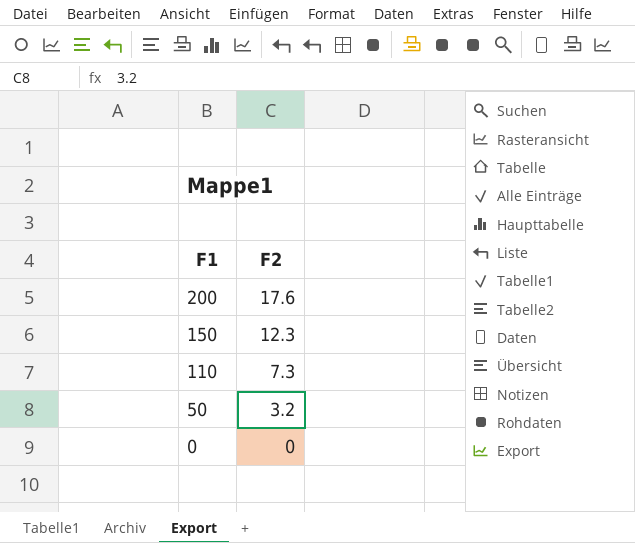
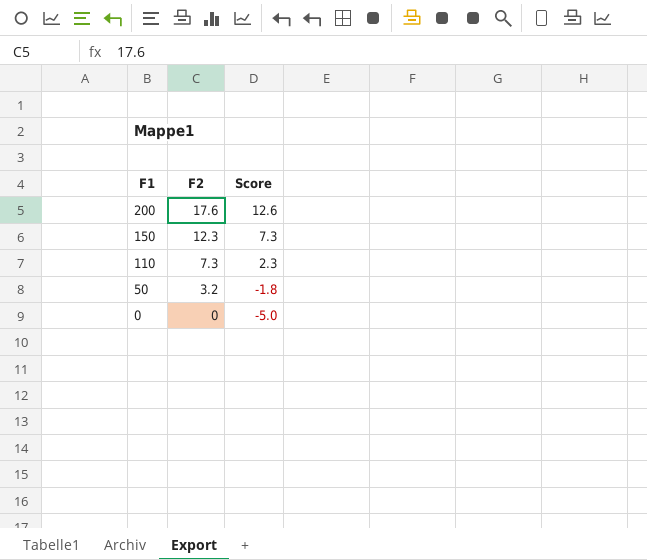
column Score | formula: none -> [F2] - 5

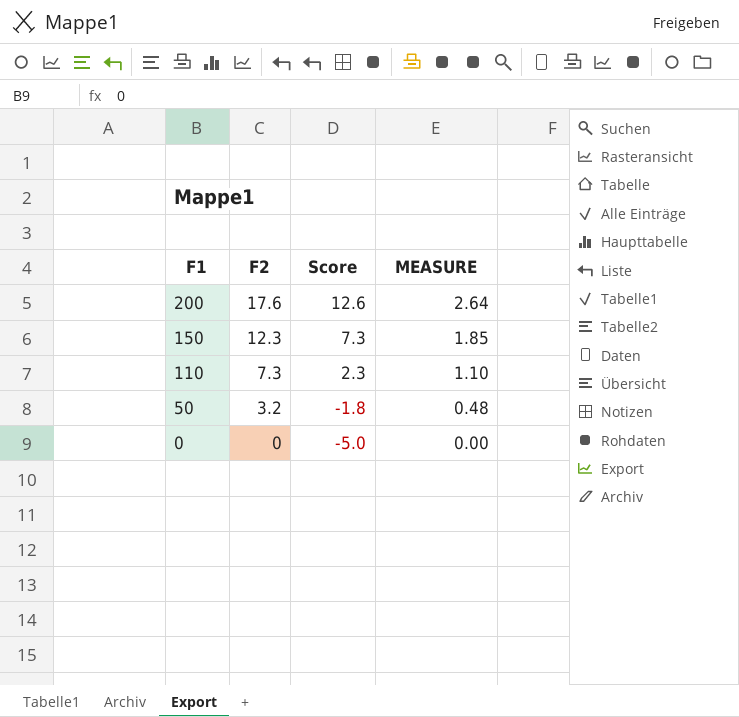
column MEASURE | formula: none -> [F2] * 0.15

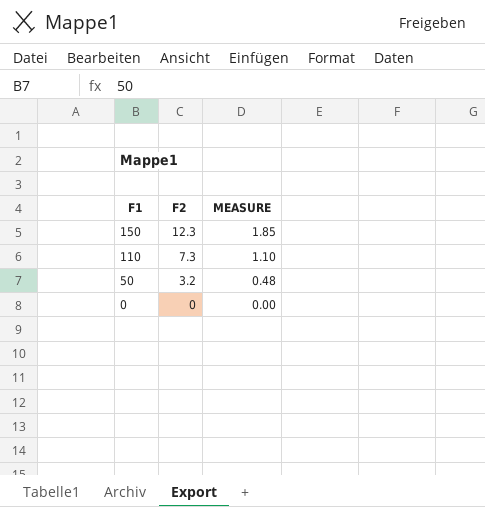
column Score | formula: [F2] - 5 -> none
row 200: 17.6 | 12.6 | 2.64 -> none

